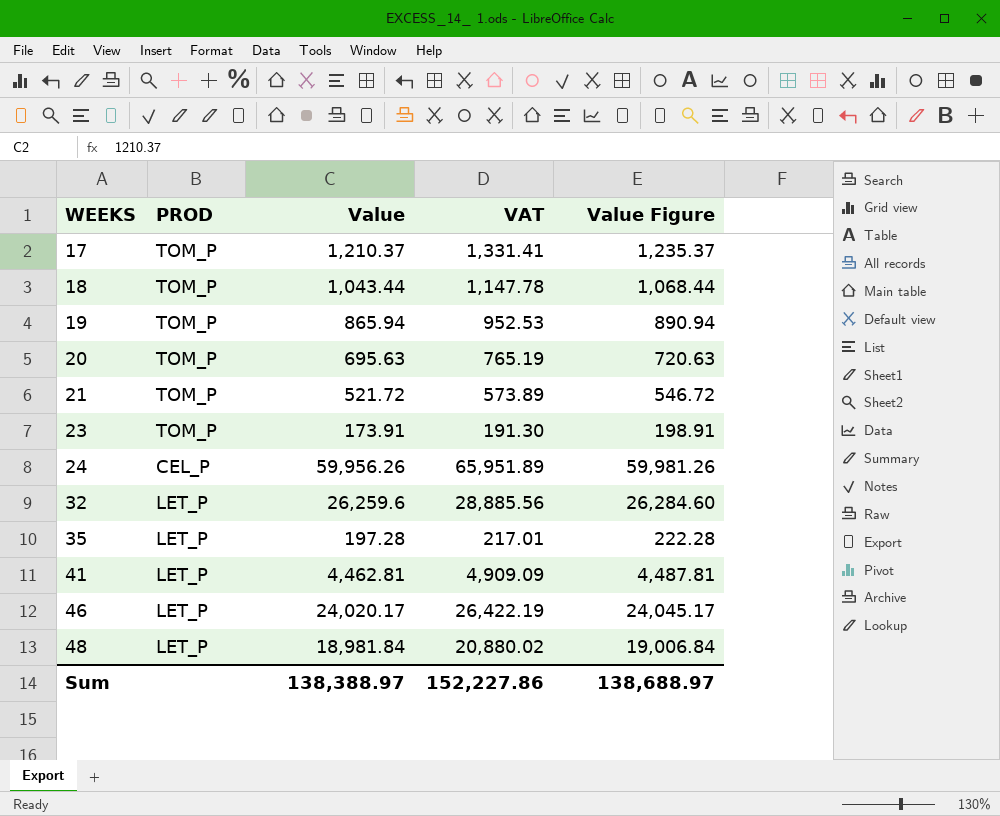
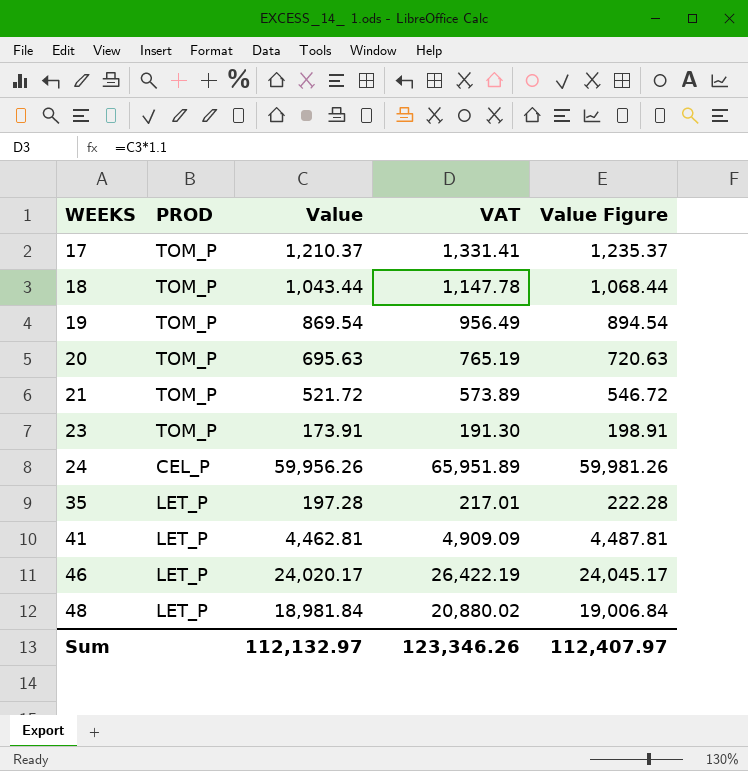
row 32: LET_P | 26,259.6 | 28,885.56 | 26,284.60 -> none
19 | Value: 865.94 -> 869.54
19 | VAT: 952.53 -> 956.49
19 | Value Figure: 890.94 -> 894.54
Sum | Value: 138,388.97 -> 112,132.97
Sum | VAT: 152,227.86 -> 123,346.26
Sum | Value Figure: 138,688.97 -> 112,407.97

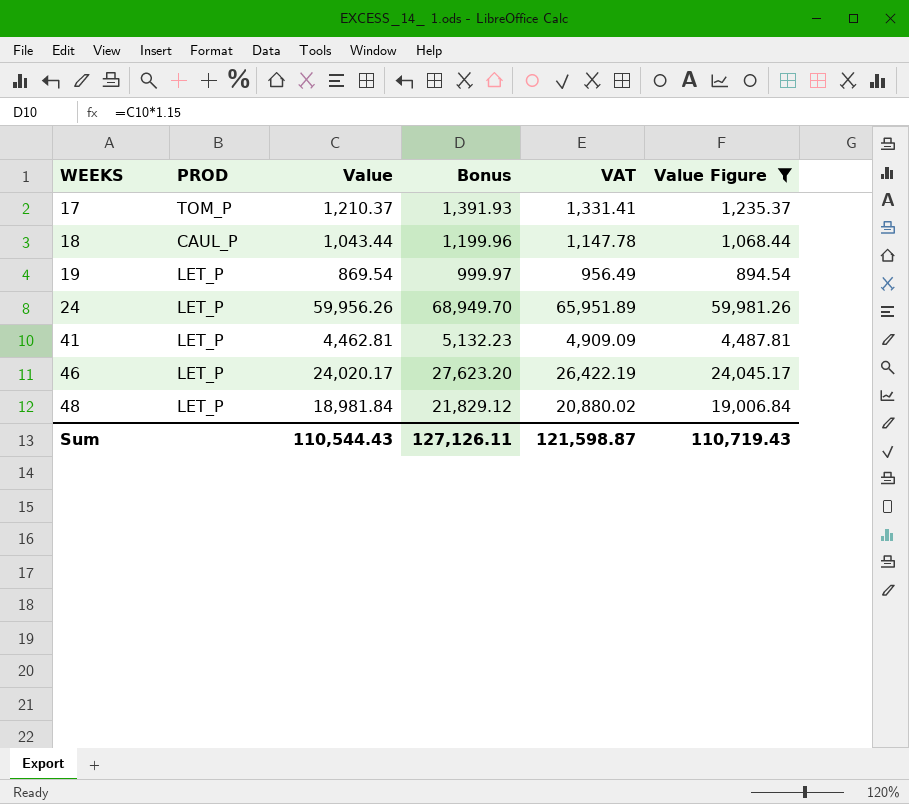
filter: none -> Value Figure >= 894.54
column Bonus | formula: none -> [Value] * 1.15
18 | PROD: TOM_P -> CAUL_P
19 | PROD: TOM_P -> LET_P
24 | PROD: CEL_P -> LET_P
Sum | Value: 112,132.97 -> 110,544.43
Sum | VAT: 123,346.26 -> 121,598.87
Sum | Value Figure: 112,407.97 -> 110,719.43

